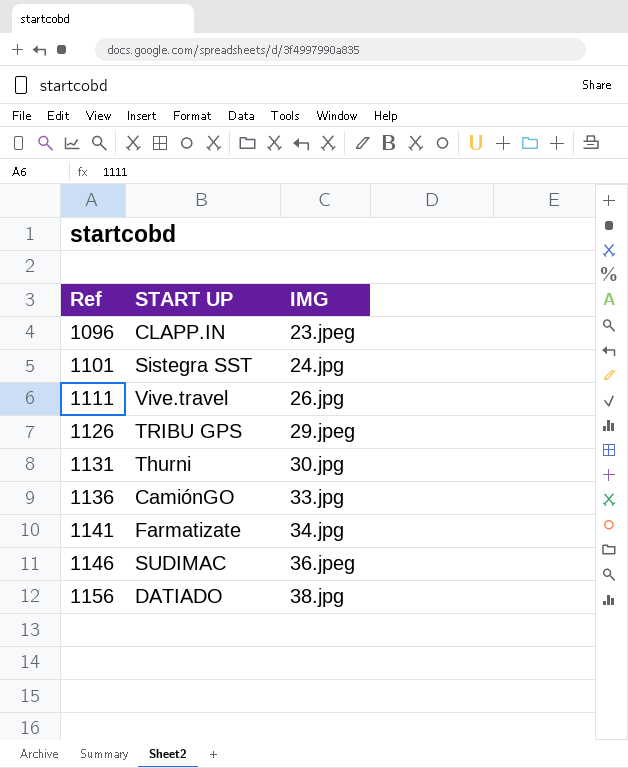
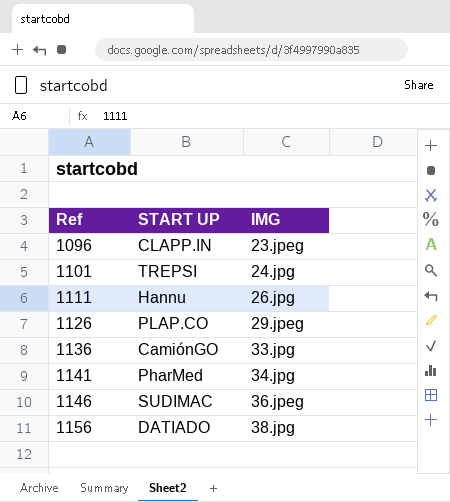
row 1131: Thurni | 30.jpg -> none
1101 | START UP: Sistegra SST -> TREPSI
1111 | START UP: Vive.travel -> Hannu
1126 | START UP: TRIBU GPS -> PLAP.CO
1141 | START UP: Farmatizate -> PharMed

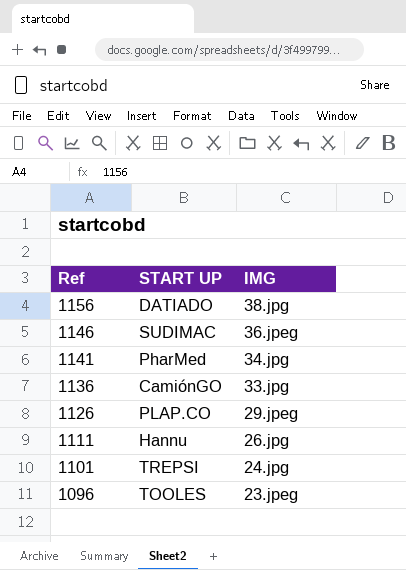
row order: Ref ascending -> Ref descending
1096 | START UP: CLAPP.IN -> TOOLES

